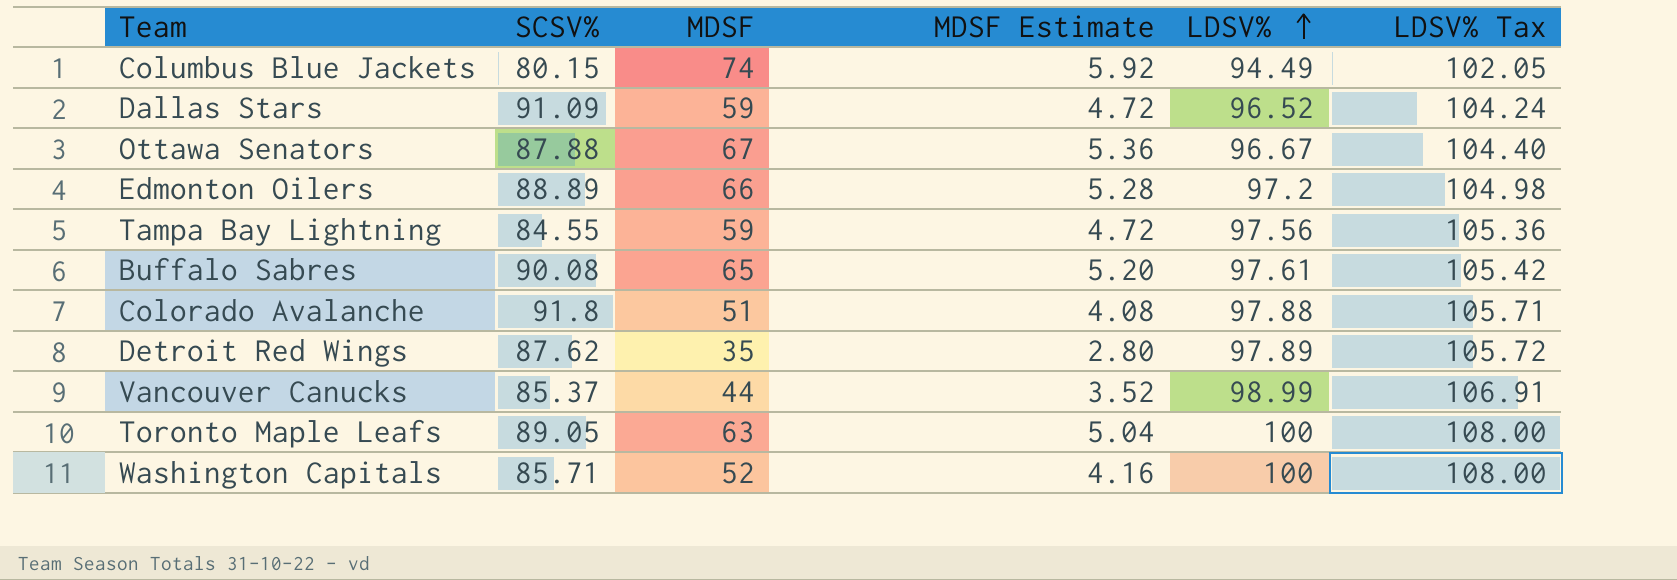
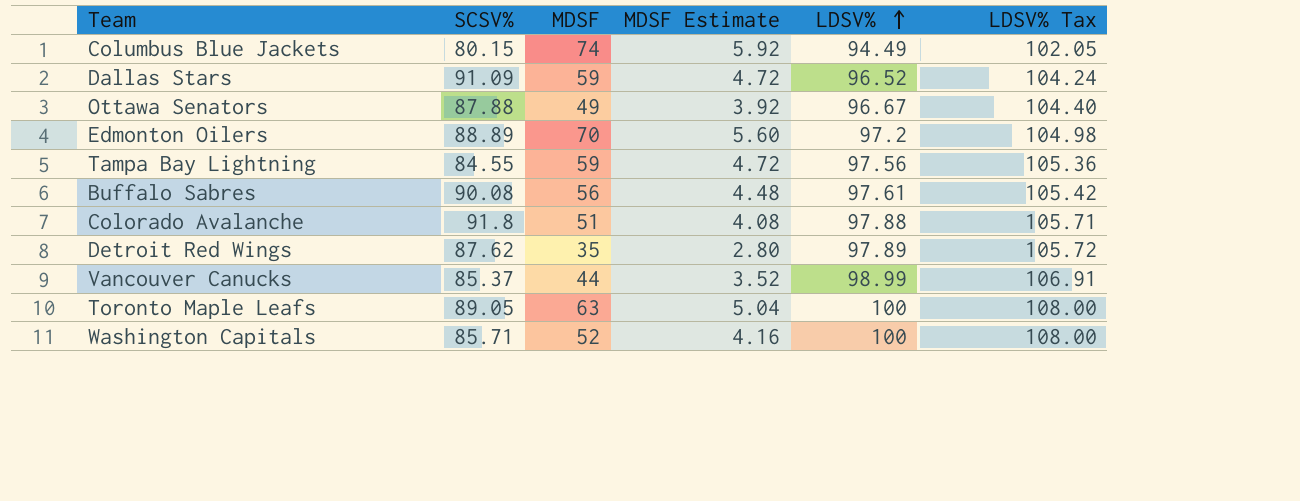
Ottawa Senators | MDSF: 67 -> 49
Ottawa Senators | MDSF Estimate: 5.36 -> 3.92
Edmonton Oilers | MDSF: 66 -> 70
Edmonton Oilers | MDSF Estimate: 5.28 -> 5.60
Buffalo Sabres | MDSF: 65 -> 56
Buffalo Sabres | MDSF Estimate: 5.20 -> 4.48

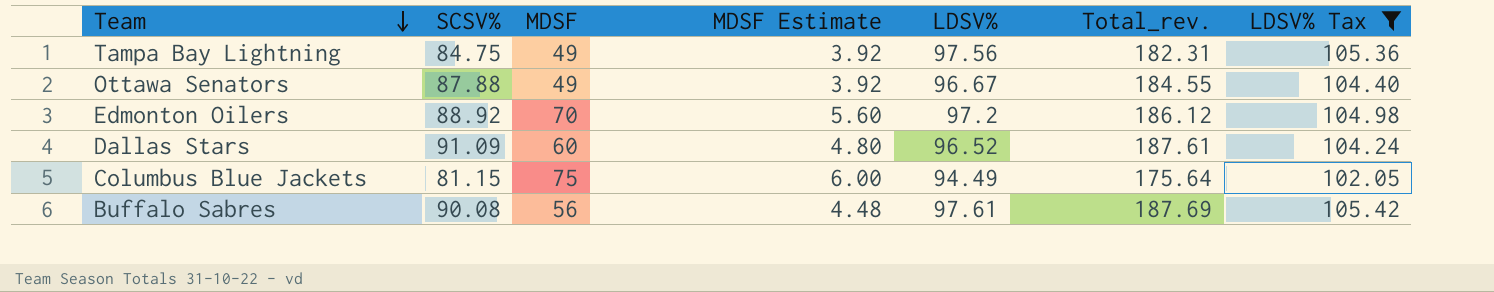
filter: none -> LDSV% Tax <= 105.42
row order: LDSV% ascending -> Team descending
column Total_rev. | formula: none -> [SCSV%] + [LDSV%]
Tampa Bay Lightning | SCSV%: 84.55 -> 84.75
Tampa Bay Lightning | MDSF: 59 -> 49
Tampa Bay Lightning | MDSF Estimate: 4.72 -> 3.92
Edmonton Oilers | SCSV%: 88.89 -> 88.92
Dallas Stars | MDSF: 59 -> 60
Dallas Stars | MDSF Estimate: 4.72 -> 4.80
Columbus Blue Jackets | SCSV%: 80.15 -> 81.15
Columbus Blue Jackets | MDSF: 74 -> 75
Columbus Blue Jackets | MDSF Estimate: 5.92 -> 6.00

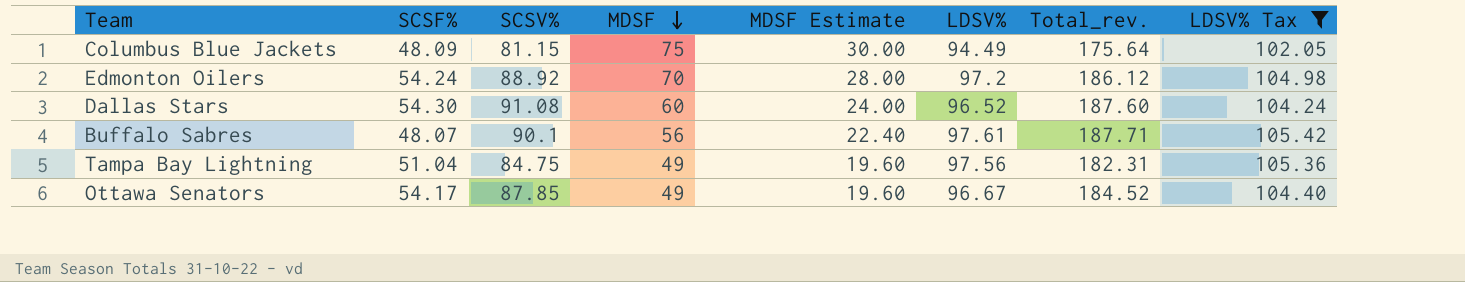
row order: Team descending -> MDSF descending
column SCSF% | position: none -> 2
column MDSF Estimate | formula: [MDSF] * 0.08 -> [MDSF] * 0.4
Dallas Stars | SCSV%: 91.09 -> 91.08
Dallas Stars | Total_rev.: 187.61 -> 187.60
Buffalo Sabres | SCSV%: 90.08 -> 90.1
Buffalo Sabres | Total_rev.: 187.69 -> 187.71
Ottawa Senators | SCSV%: 87.88 -> 87.85
Ottawa Senators | Total_rev.: 184.55 -> 184.52

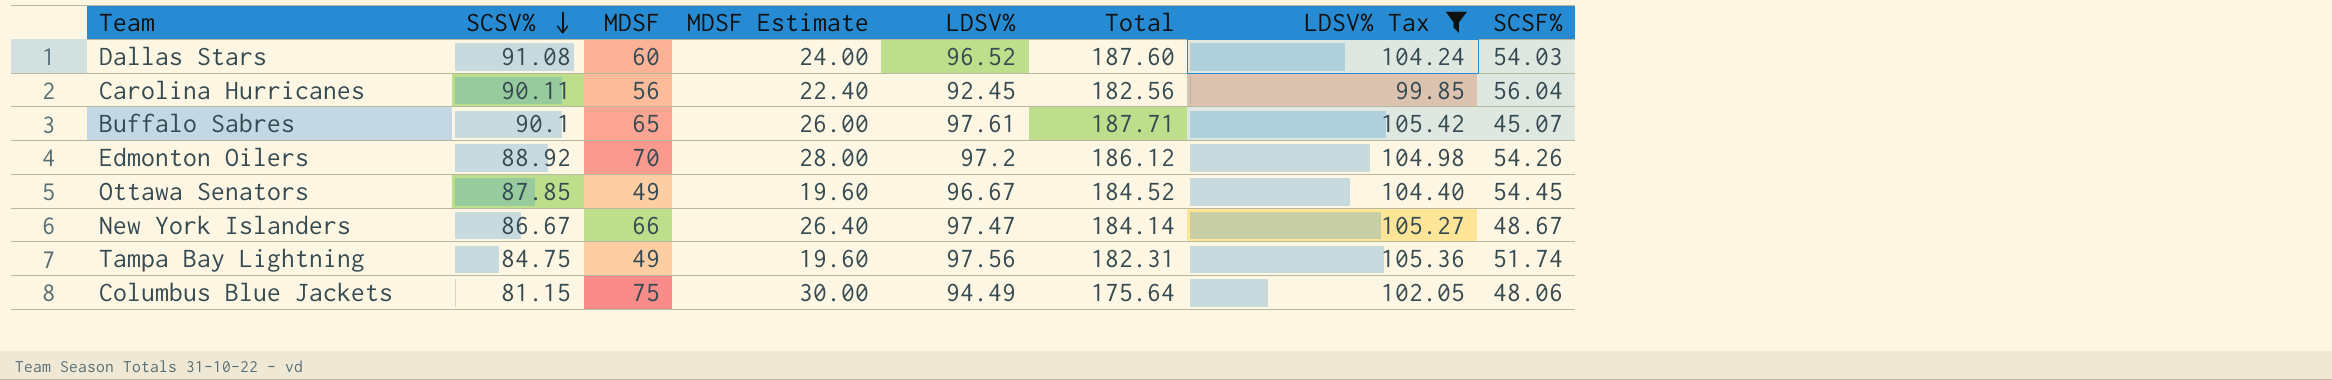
row order: MDSF descending -> SCSV% descending
column name: Total_rev. -> Total
column SCSF% | position: 2 -> 8
Dallas Stars | SCSF%: 54.30 -> 54.03
row Carolina Hurricanes: none -> 90.11 | 56 | 22.40 | 92.45 | 182.56 | 99.85 | 56.04
Buffalo Sabres | MDSF: 56 -> 65
Buffalo Sabres | MDSF Estimate: 22.40 -> 26.00
Buffalo Sabres | SCSF%: 48.07 -> 45.07
Edmonton Oilers | SCSF%: 54.24 -> 54.26
Ottawa Senators | SCSF%: 54.17 -> 54.45
row New York Islanders: none -> 86.67 | 66 | 26.40 | 97.47 | 184.14 | 105.27 | 48.67
Tampa Bay Lightning | SCSF%: 51.04 -> 51.74
Columbus Blue Jackets | SCSF%: 48.09 -> 48.06

